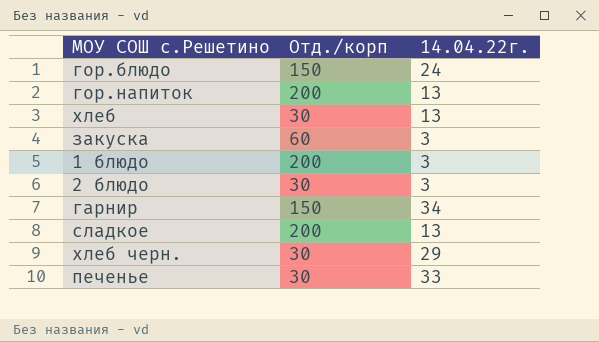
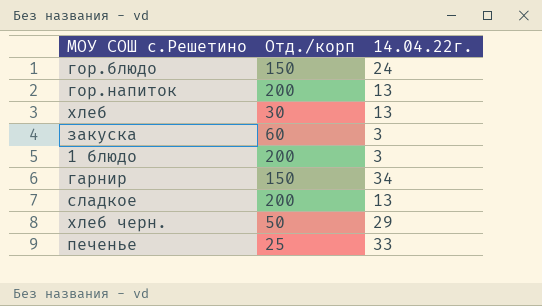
row 2 блюдо: 30 | 3 -> none
хлеб черн. | Отд./корп: 30 -> 50
печенье | Отд./корп: 30 -> 25

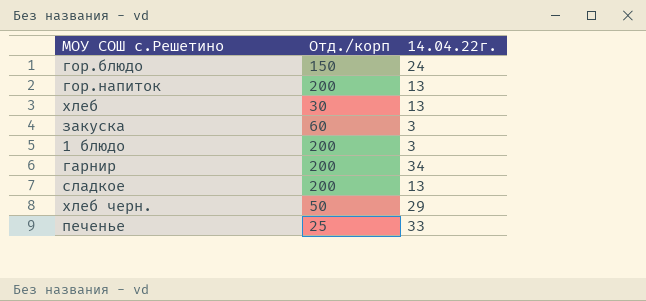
гарнир | Отд./корп: 150 -> 200

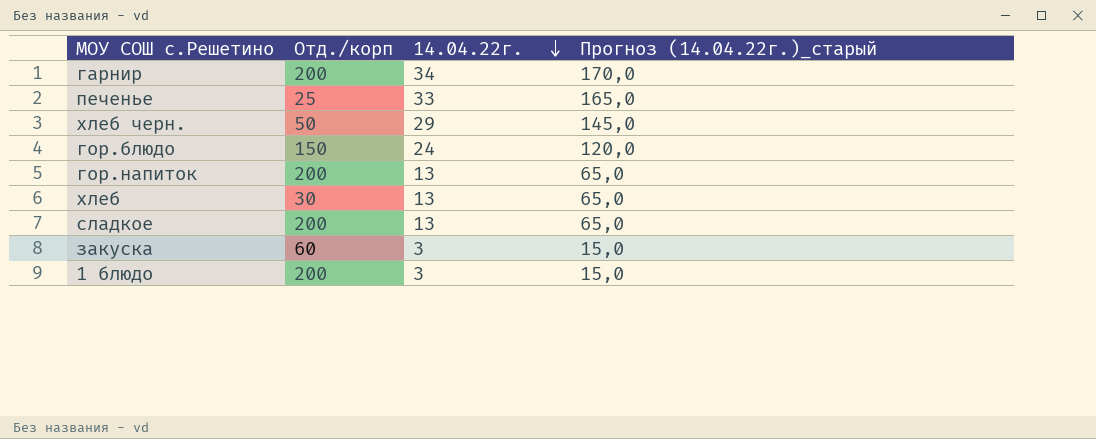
row order: none -> 14.04.22г. descending
column Прогноз (14.04.22г.)_старый | formula: none -> [14.04.22г.] * 5

